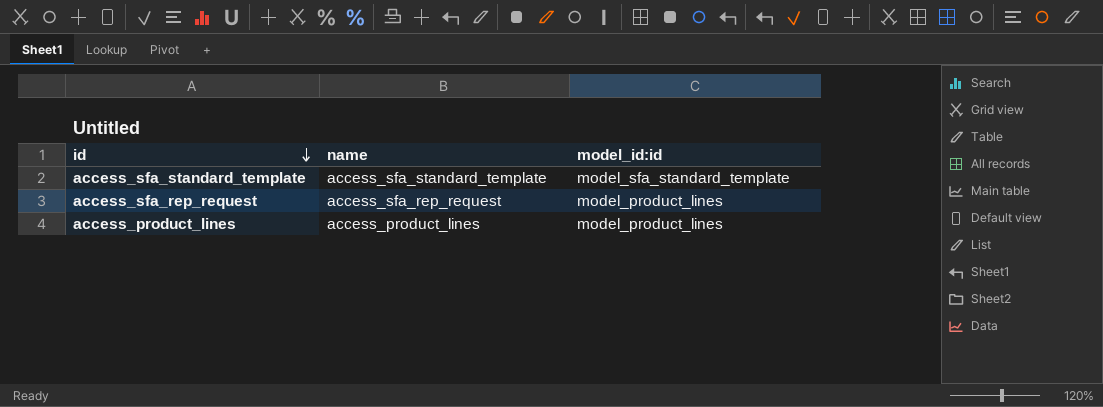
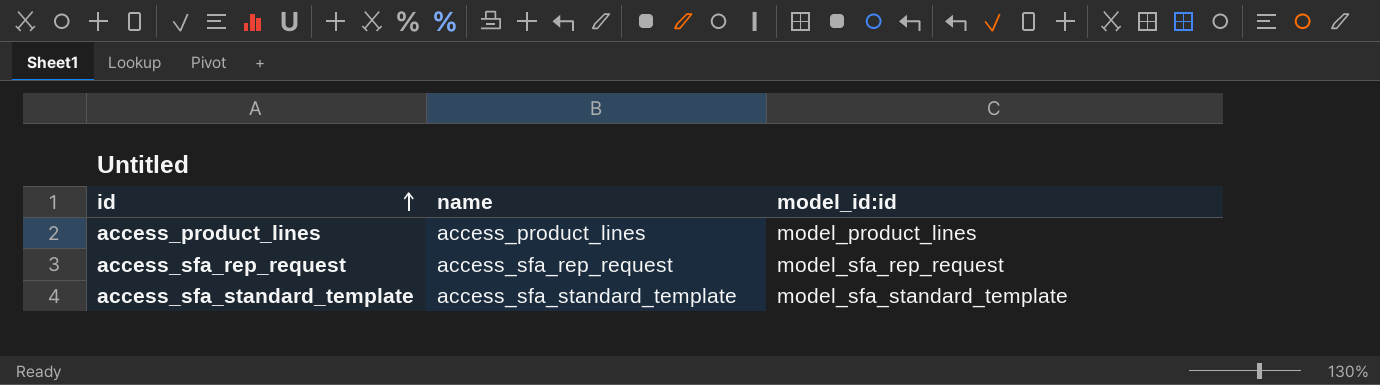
row order: id descending -> id ascending
access_sfa_rep_request | model_id:id: model_product_lines -> model_sfa_rep_request

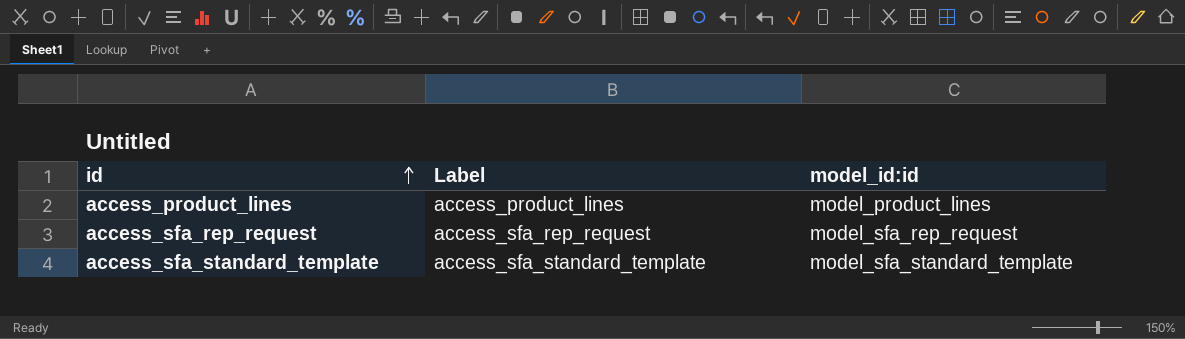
column name: name -> Label

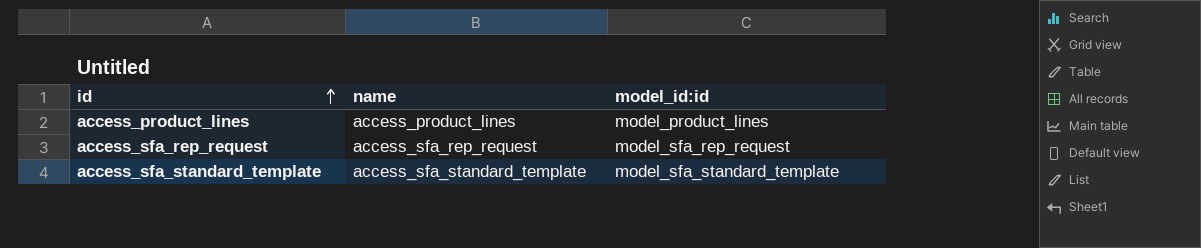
column name: Label -> name

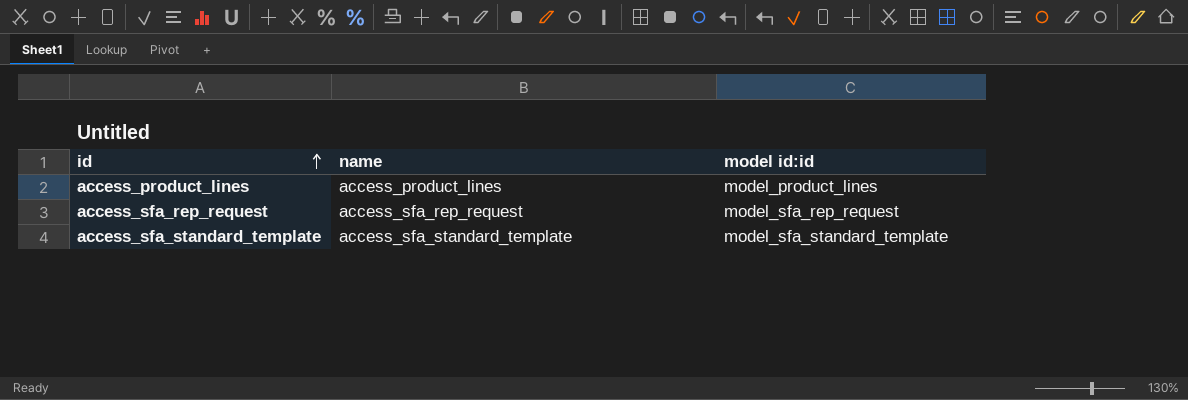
column name: model_id:id -> model id:id

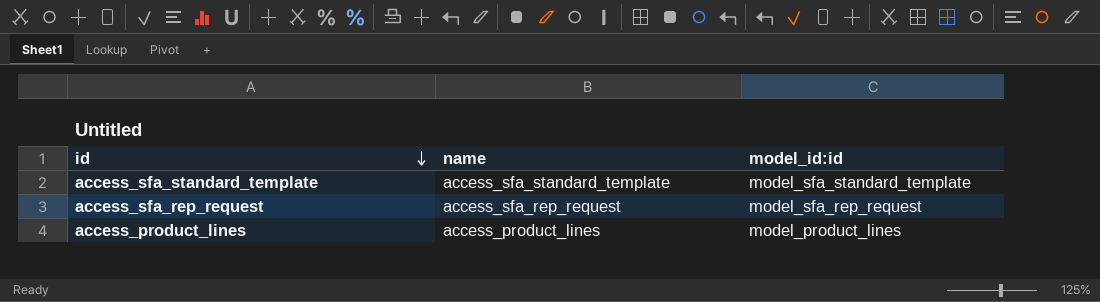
row order: id ascending -> id descending
column name: model id:id -> model_id:id

